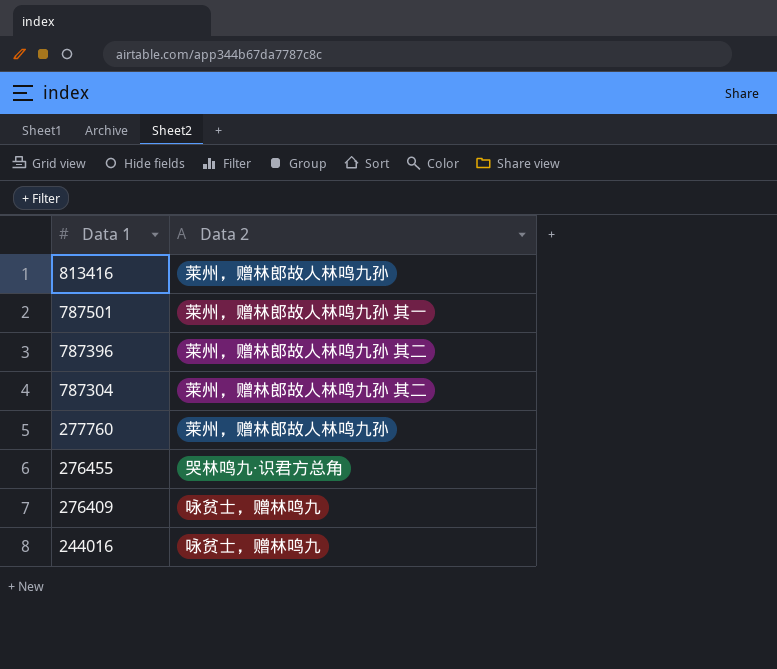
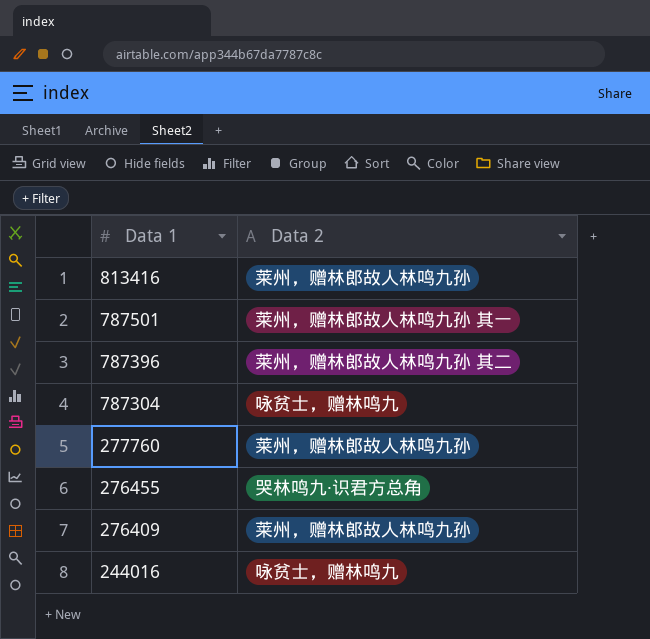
787304 | Data 2: 莱州，赠林郎故人林鸣九孙 其二 -> 咏贫士，赠林鸣九
276409 | Data 2: 咏贫士，赠林鸣九 -> 莱州，赠林郎故人林鸣九孙

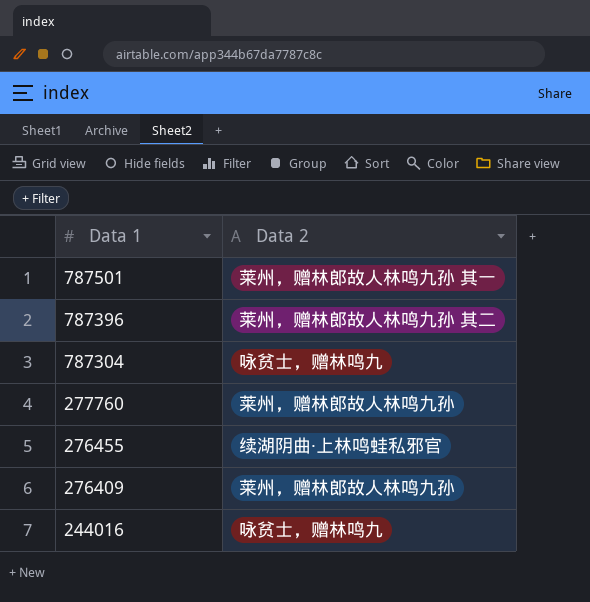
row 813416: 莱州，赠林郎故人林鸣九孙 -> none
276455 | Data 2: 哭林鸣九·识君方总角 -> 续湖阴曲·上林鸣蛙私邪官

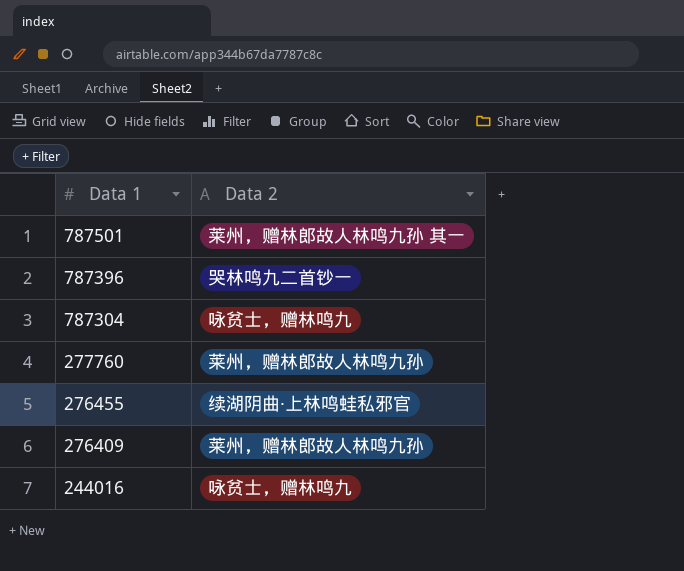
787396 | Data 2: 莱州，赠林郎故人林鸣九孙 其二 -> 哭林鸣九二首钞一

